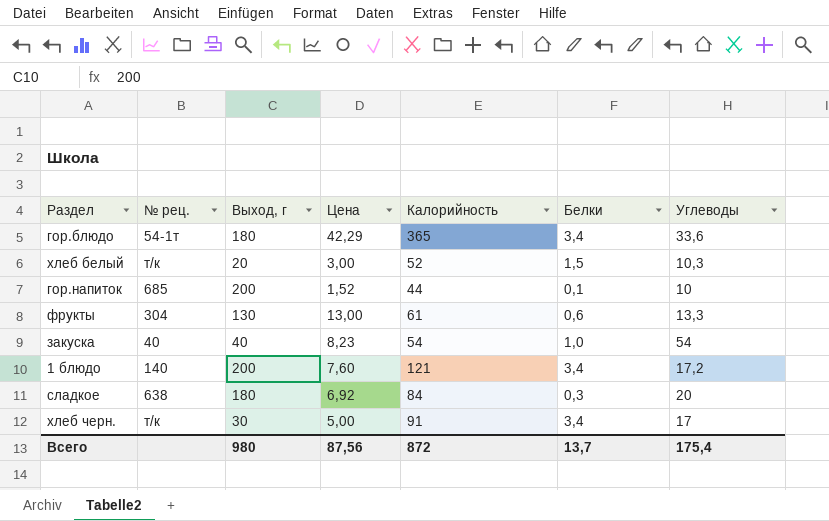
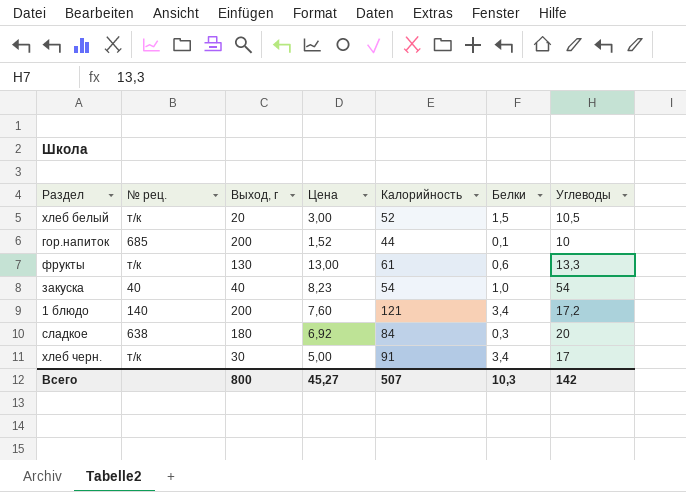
row гор.блюдо: 54-1т | 180 | 42,29 | 365 | 3,4 | 33,6 -> none
хлеб белый | Углеводы: 10,3 -> 10,5
фрукты | № рец.: 304 -> т/к
Всего | Выход, г: 980 -> 800
Всего | Цена: 87,56 -> 45,27
Всего | Калорийность: 872 -> 507
Всего | Белки: 13,7 -> 10,3
Всего | Углеводы: 175,4 -> 142

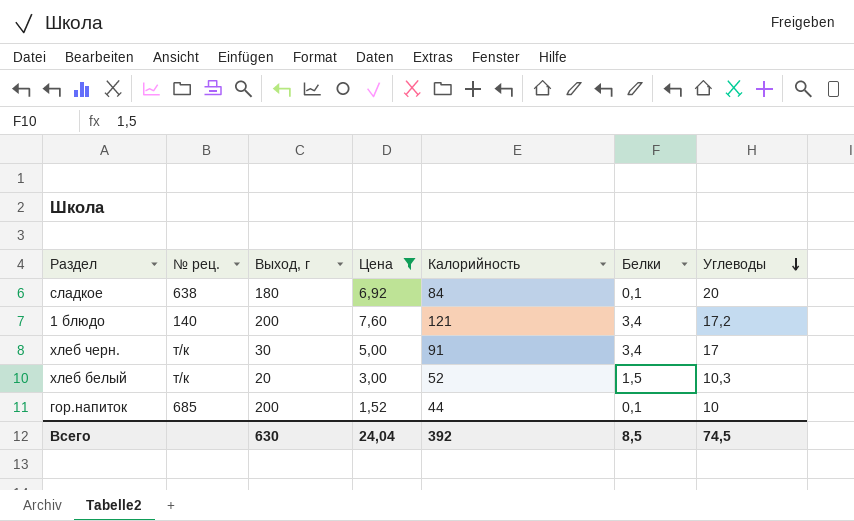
filter: none -> Цена <= 7,60
row order: none -> Углеводы descending
сладкое | Белки: 0,3 -> 0,1
хлеб белый | Углеводы: 10,5 -> 10,3
Всего | Выход, г: 800 -> 630
Всего | Цена: 45,27 -> 24,04
Всего | Калорийность: 507 -> 392
Всего | Белки: 10,3 -> 8,5
Всего | Углеводы: 142 -> 74,5

